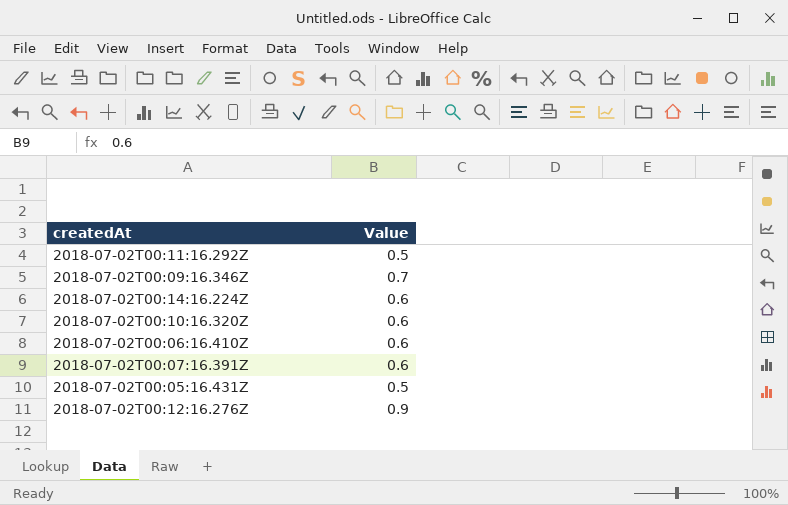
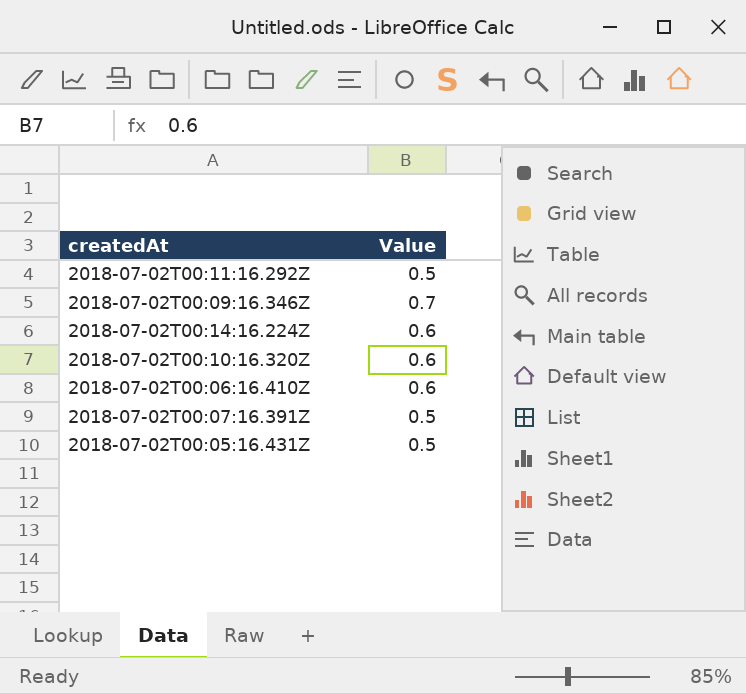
row 2018-07-02T00:12:16.276Z: 0.9 -> none
2018-07-02T00:07:16.391Z | Value: 0.6 -> 0.5

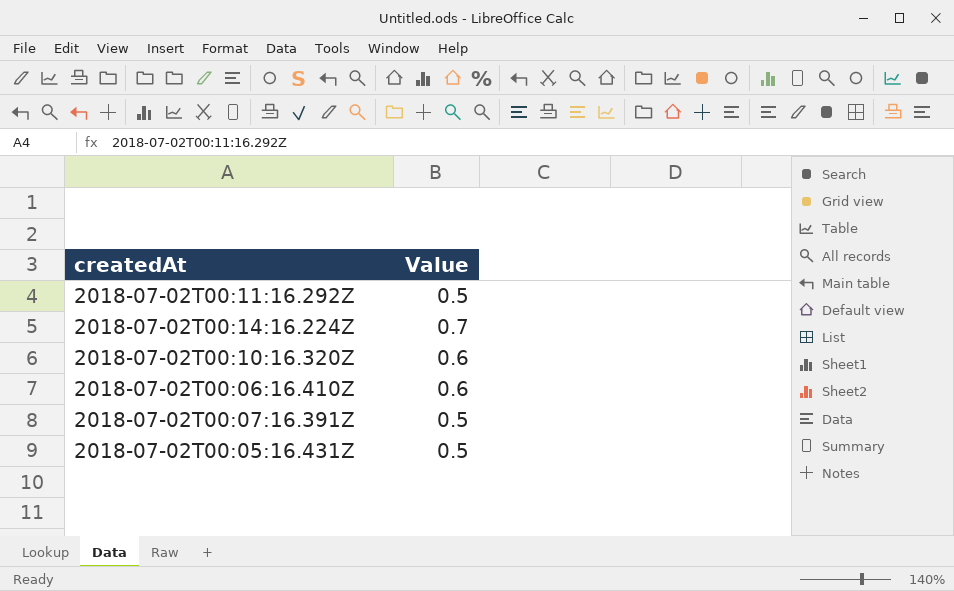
row 2018-07-02T00:09:16.346Z: 0.7 -> none
2018-07-02T00:14:16.224Z | Value: 0.6 -> 0.7

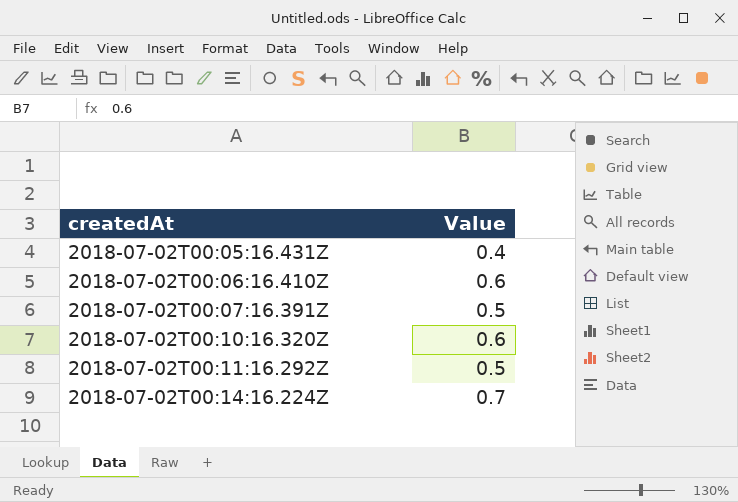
row order: none -> createdAt ascending
2018-07-02T00:05:16.431Z | Value: 0.5 -> 0.4

